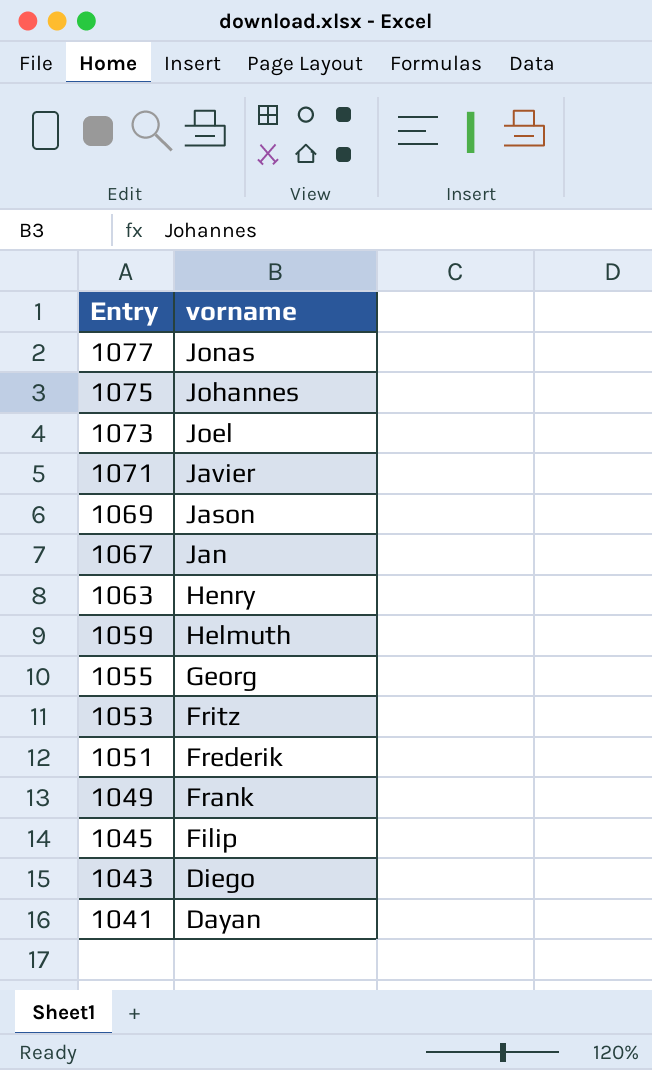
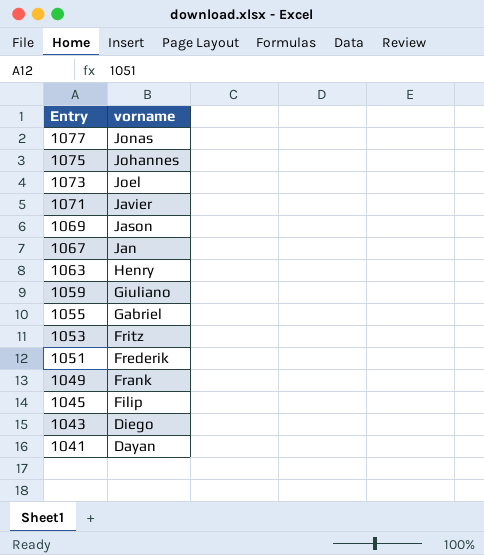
1059 | vorname: Helmuth -> Giuliano
1055 | vorname: Georg -> Gabriel

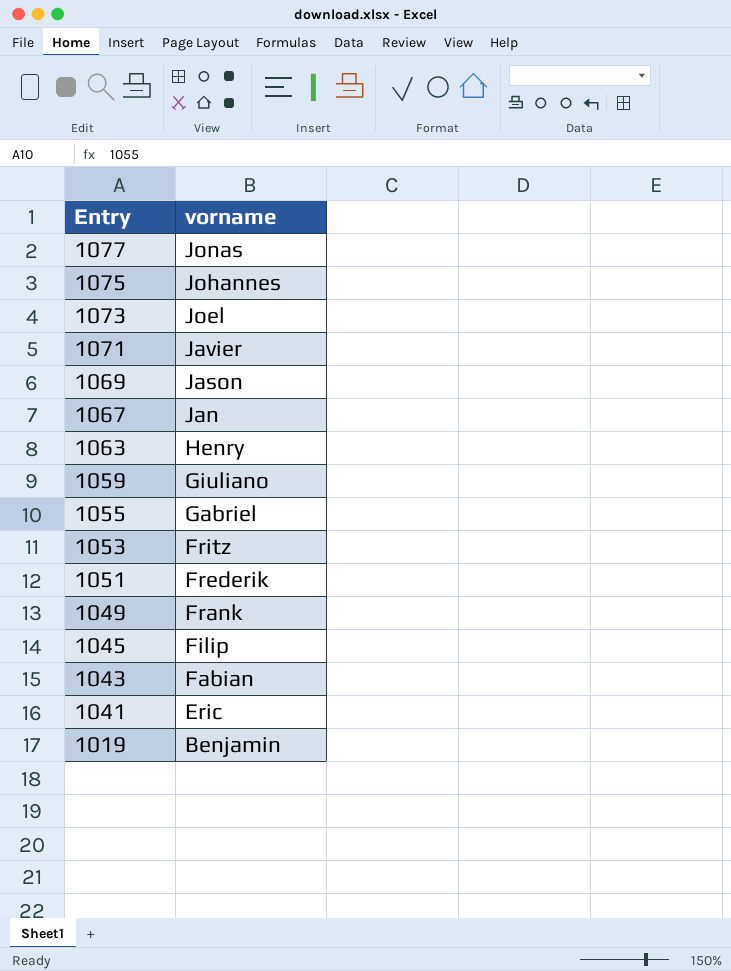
1043 | vorname: Diego -> Fabian
1041 | vorname: Dayan -> Eric
row 1019: none -> Benjamin

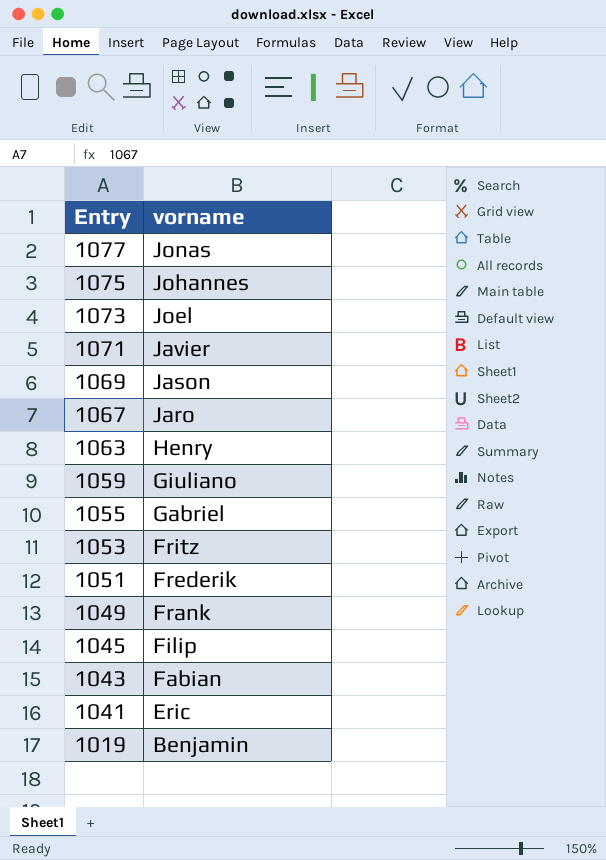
1067 | vorname: Jan -> Jaro

